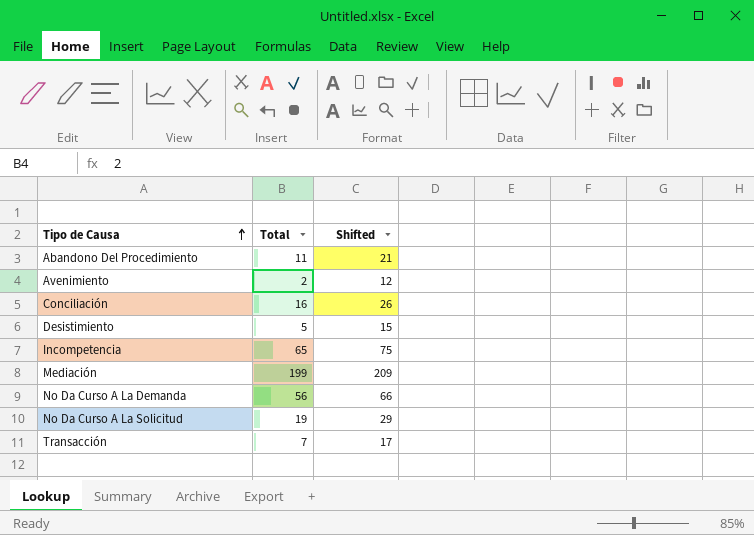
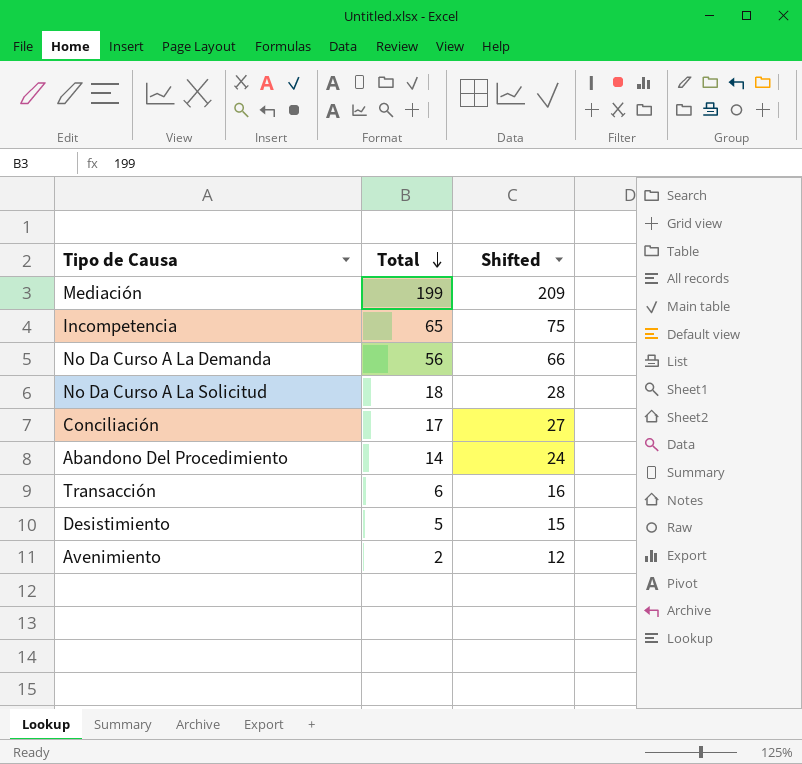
row order: Tipo de Causa ascending -> Total descending
No Da Curso A La Solicitud | Total: 19 -> 18
No Da Curso A La Solicitud | Shifted: 29 -> 28
Conciliación | Total: 16 -> 17
Conciliación | Shifted: 26 -> 27
Abandono Del Procedimiento | Total: 11 -> 14
Abandono Del Procedimiento | Shifted: 21 -> 24
Transacción | Total: 7 -> 6
Transacción | Shifted: 17 -> 16

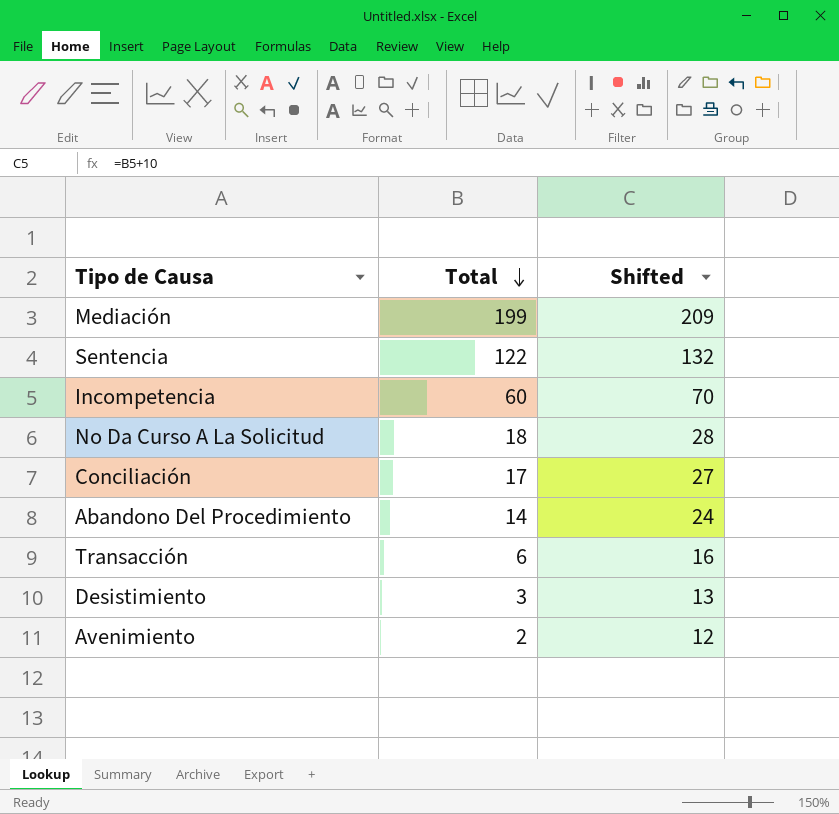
row No Da Curso A La Demanda: 56 | 66 -> none
row Sentencia: none -> 122 | 132
Incompetencia | Total: 65 -> 60
Incompetencia | Shifted: 75 -> 70
Desistimiento | Total: 5 -> 3
Desistimiento | Shifted: 15 -> 13

